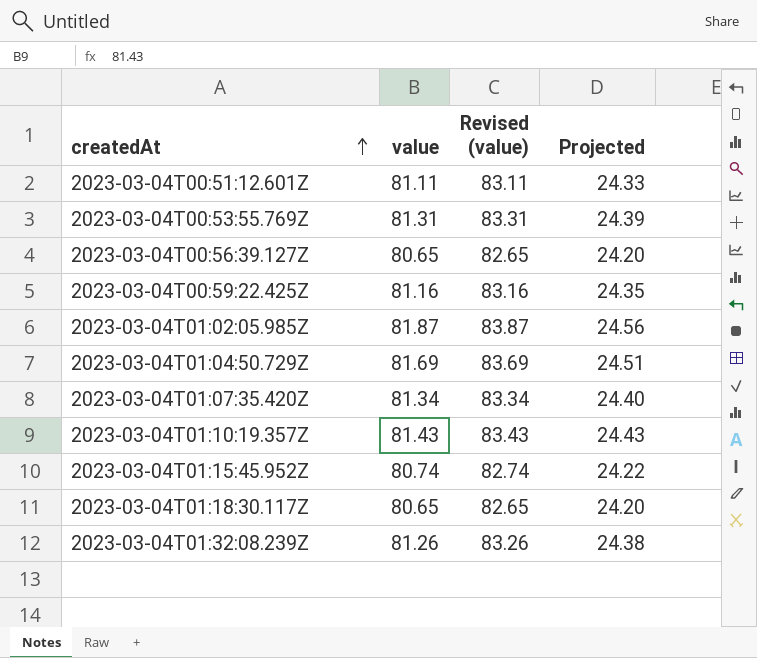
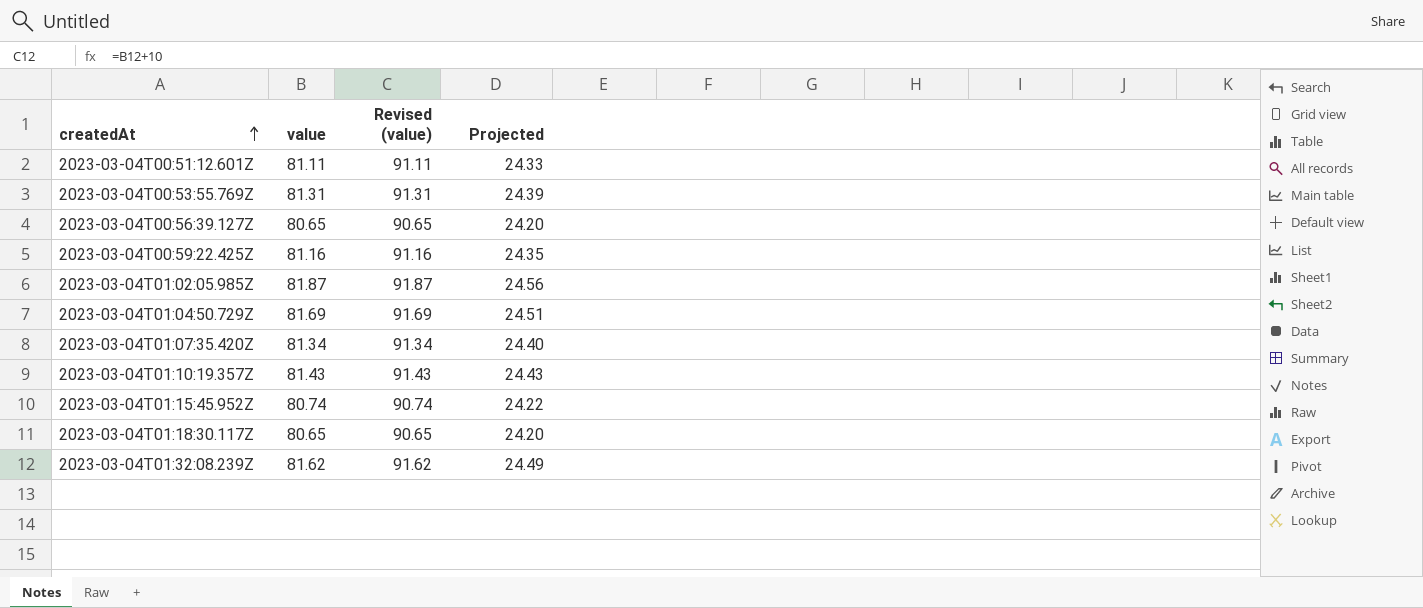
column Revised (value) | formula: [value] + 2 -> [value] + 10
2023-03-04T01:32:08.239Z | value: 81.26 -> 81.62
2023-03-04T01:32:08.239Z | Projected: 24.38 -> 24.49

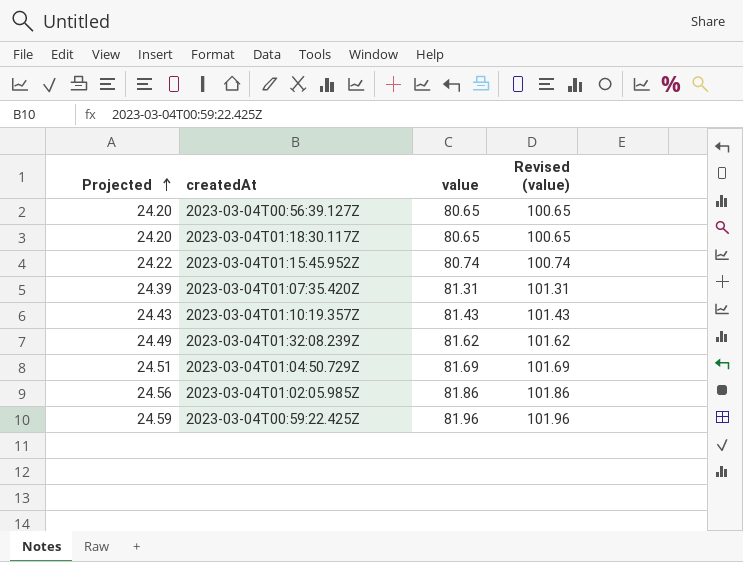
row order: createdAt ascending -> Projected ascending
column Projected | position: 4 -> 1
column Revised (value) | formula: [value] + 10 -> [value] + 20
row 2023-03-04T00:51:12.601Z: 81.11 | 91.11 | 24.33 -> none
row 2023-03-04T00:53:55.769Z: 81.31 | 91.31 | 24.39 -> none
2023-03-04T01:07:35.420Z | Projected: 24.40 -> 24.39
2023-03-04T01:07:35.420Z | value: 81.34 -> 81.31
2023-03-04T01:02:05.985Z | value: 81.87 -> 81.86
2023-03-04T00:59:22.425Z | Projected: 24.35 -> 24.59
2023-03-04T00:59:22.425Z | value: 81.16 -> 81.96

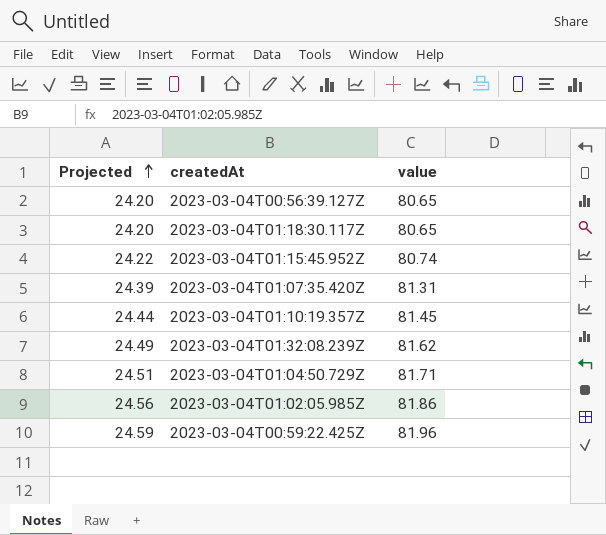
column Revised (value) | formula: [value] + 20 -> none
2023-03-04T01:10:19.357Z | Projected: 24.43 -> 24.44
2023-03-04T01:10:19.357Z | value: 81.43 -> 81.45
2023-03-04T01:04:50.729Z | value: 81.69 -> 81.71

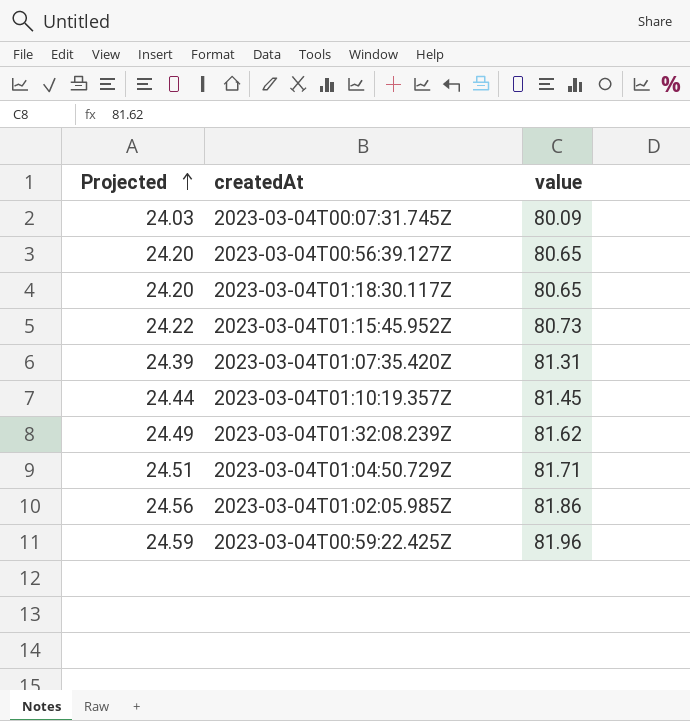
row 2023-03-04T00:07:31.745Z: none -> 24.03 | 80.09
2023-03-04T01:15:45.952Z | value: 80.74 -> 80.73

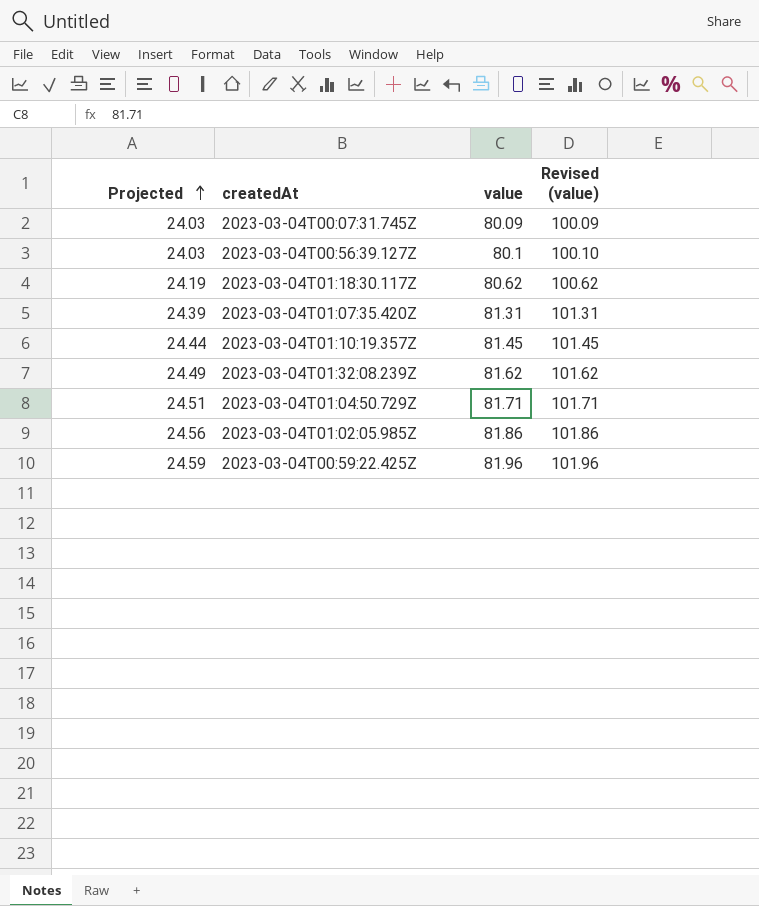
column Revised (value) | formula: none -> [value] + 20
row 2023-03-04T01:15:45.952Z: 24.22 | 80.73 -> none
2023-03-04T00:56:39.127Z | Projected: 24.20 -> 24.03
2023-03-04T00:56:39.127Z | value: 80.65 -> 80.1
2023-03-04T01:18:30.117Z | Projected: 24.20 -> 24.19
2023-03-04T01:18:30.117Z | value: 80.65 -> 80.62

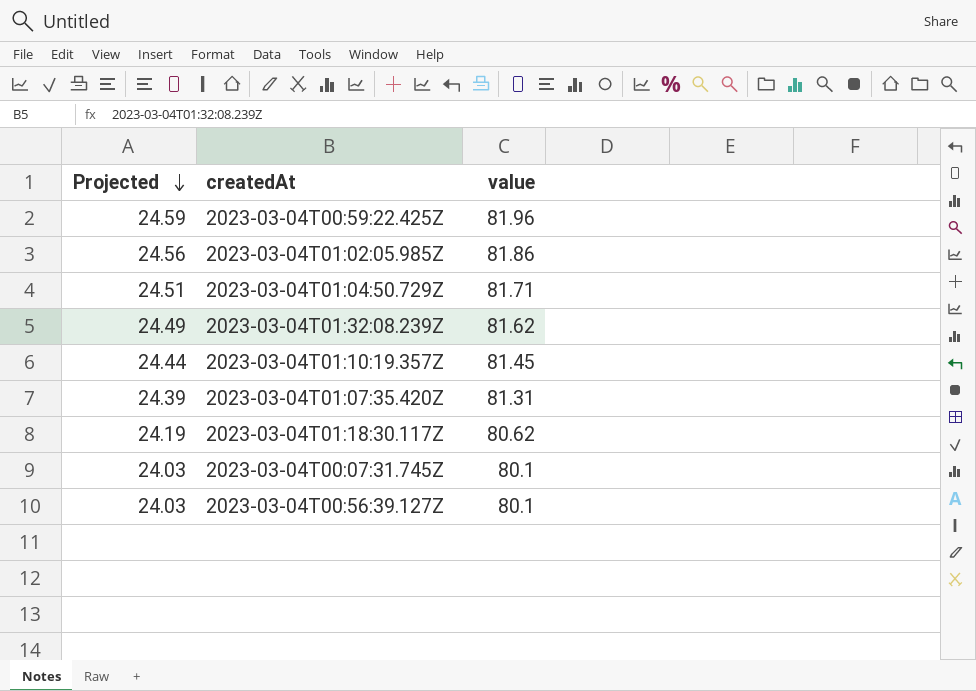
row order: Projected ascending -> Projected descending
column Revised (value) | formula: [value] + 20 -> none
2023-03-04T00:07:31.745Z | value: 80.09 -> 80.1

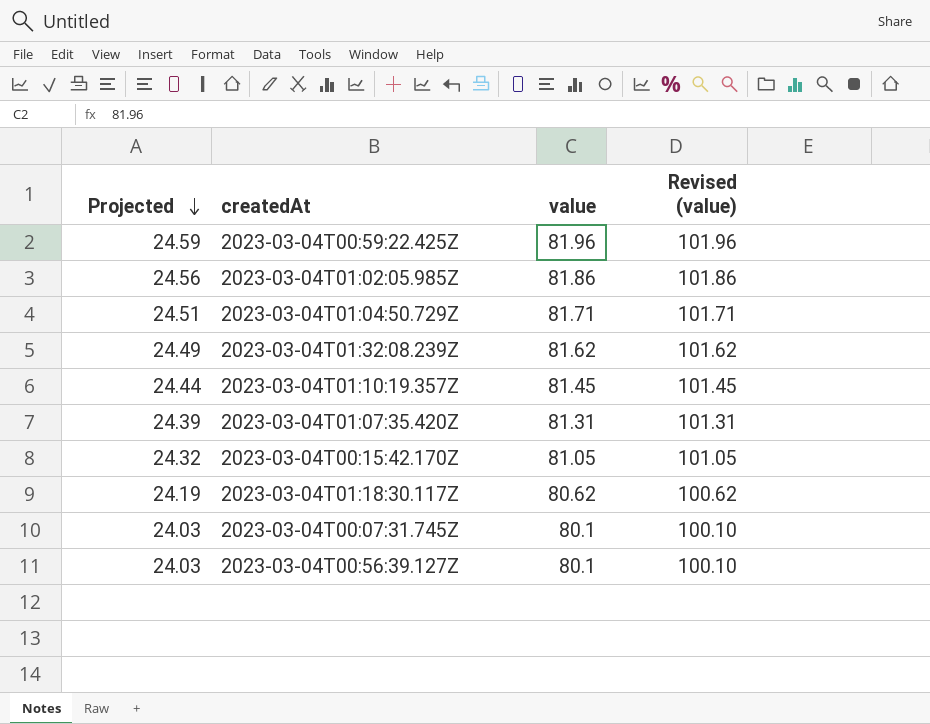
column Revised (value) | formula: none -> [value] + 20
row 2023-03-04T00:15:42.170Z: none -> 24.32 | 81.05 | 101.05

